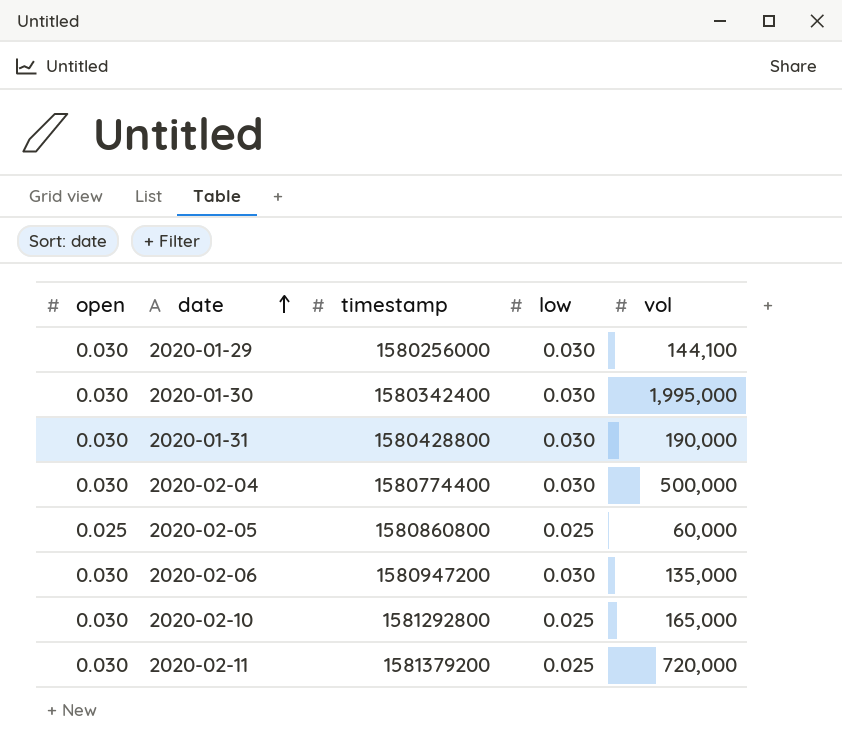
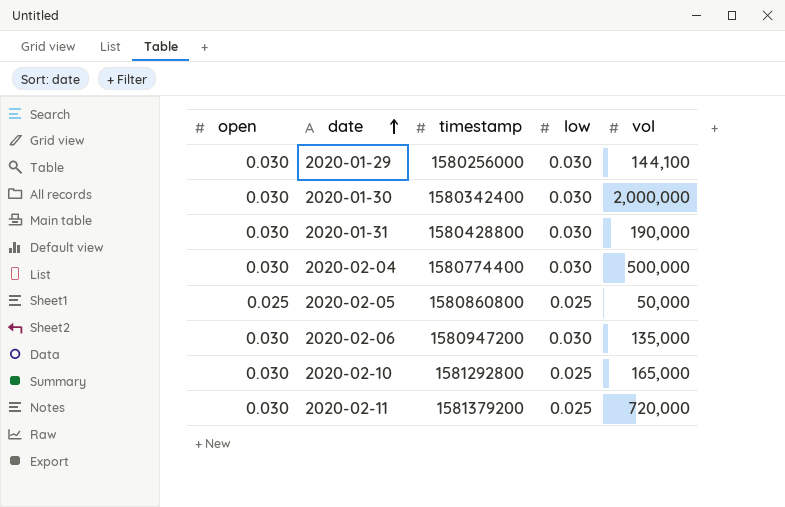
2020-01-30 | vol: 1,995,000 -> 2,000,000
2020-02-05 | vol: 60,000 -> 50,000

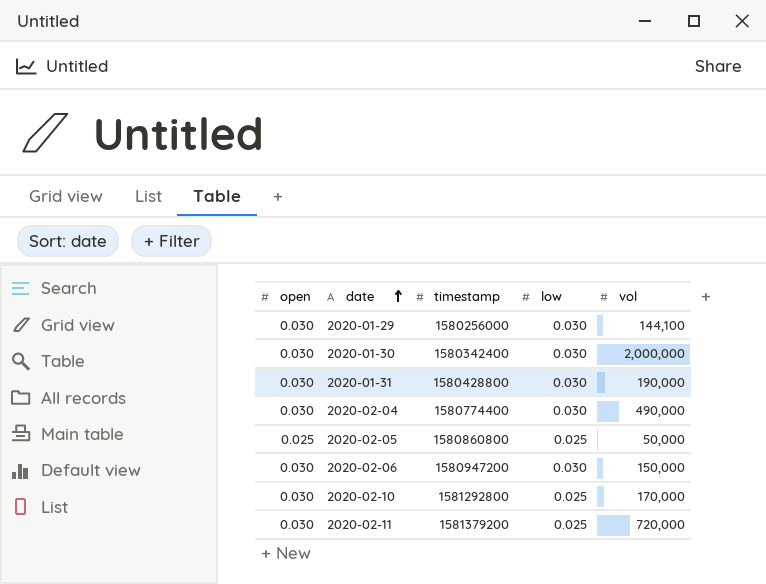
2020-02-04 | vol: 500,000 -> 490,000
2020-02-06 | vol: 135,000 -> 150,000
2020-02-10 | vol: 165,000 -> 170,000

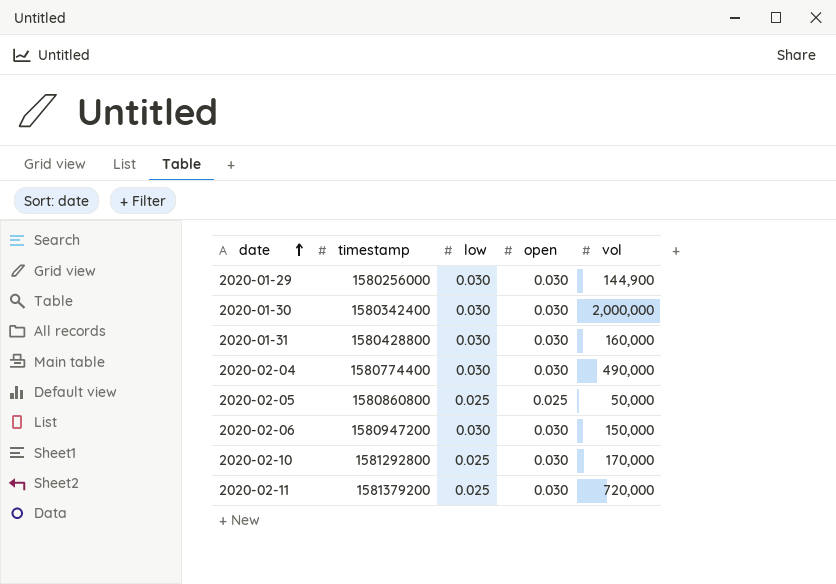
column open | position: 1 -> 4
2020-01-29 | vol: 144,100 -> 144,900
2020-01-31 | vol: 190,000 -> 160,000

